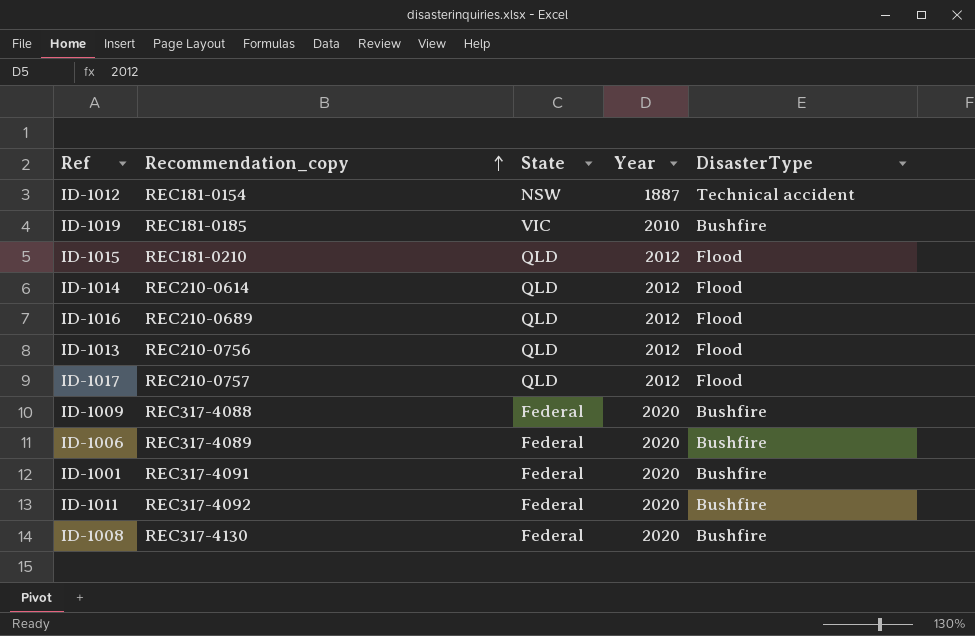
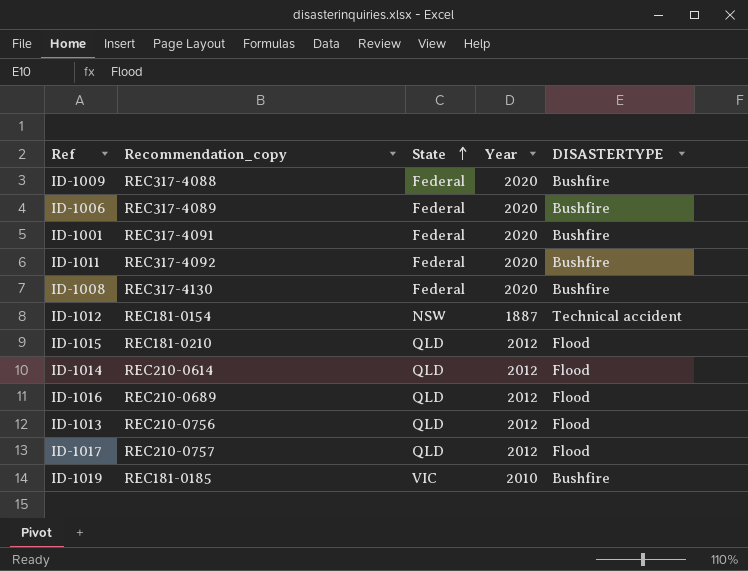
row order: Recommendation_copy ascending -> State ascending
column name: DisasterType -> DISASTERTYPE

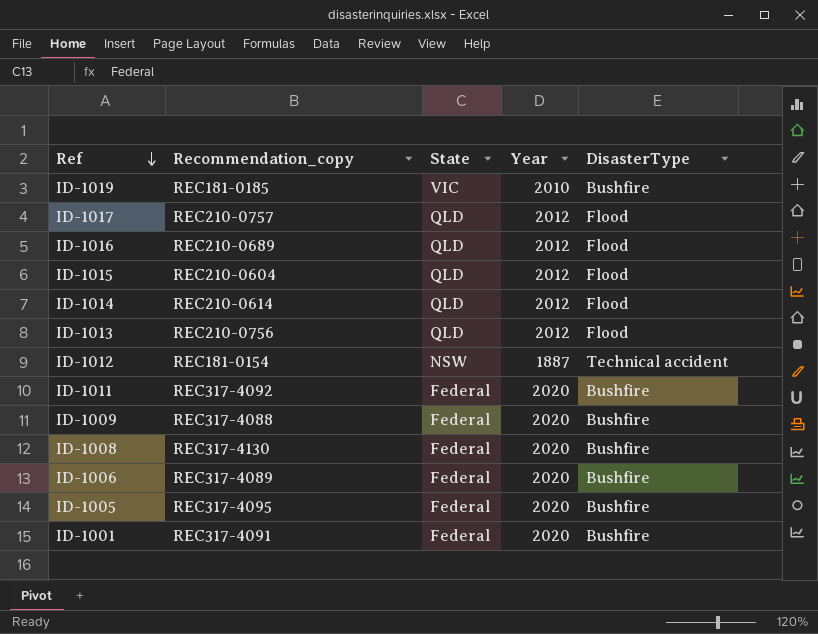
row order: State ascending -> Ref descending
column name: DISASTERTYPE -> DisasterType
ID-1015 | Recommendation_copy: REC181-0210 -> REC210-0604
row ID-1005: none -> REC317-4095 | Federal | 2020 | Bushfire

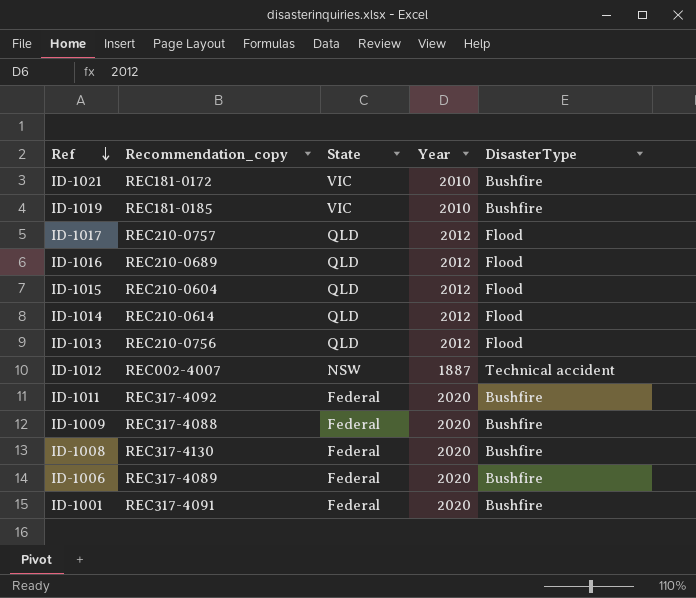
row ID-1005: REC317-4095 | Federal | 2020 | Bushfire -> none
row ID-1021: none -> REC181-0172 | VIC | 2010 | Bushfire
ID-1012 | Recommendation_copy: REC181-0154 -> REC002-4007

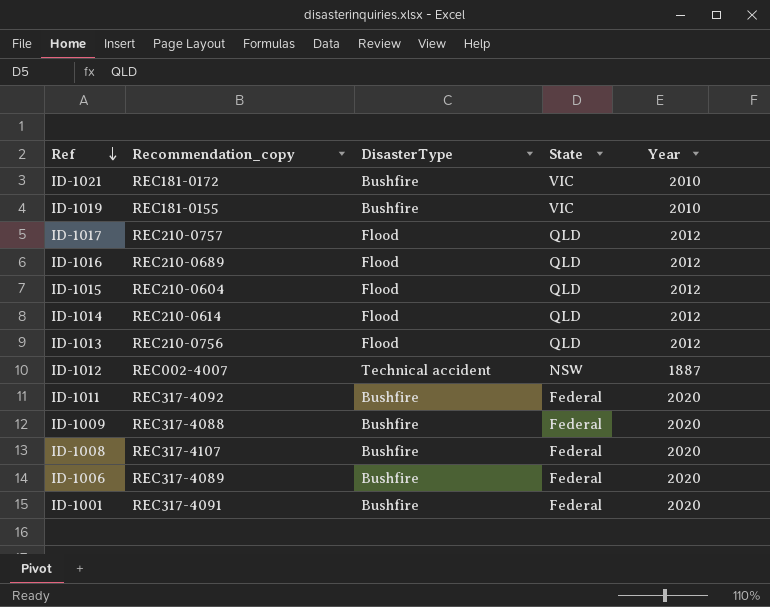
column DisasterType | position: 5 -> 3
ID-1019 | Recommendation_copy: REC181-0185 -> REC181-0155
ID-1008 | Recommendation_copy: REC317-4130 -> REC317-4107

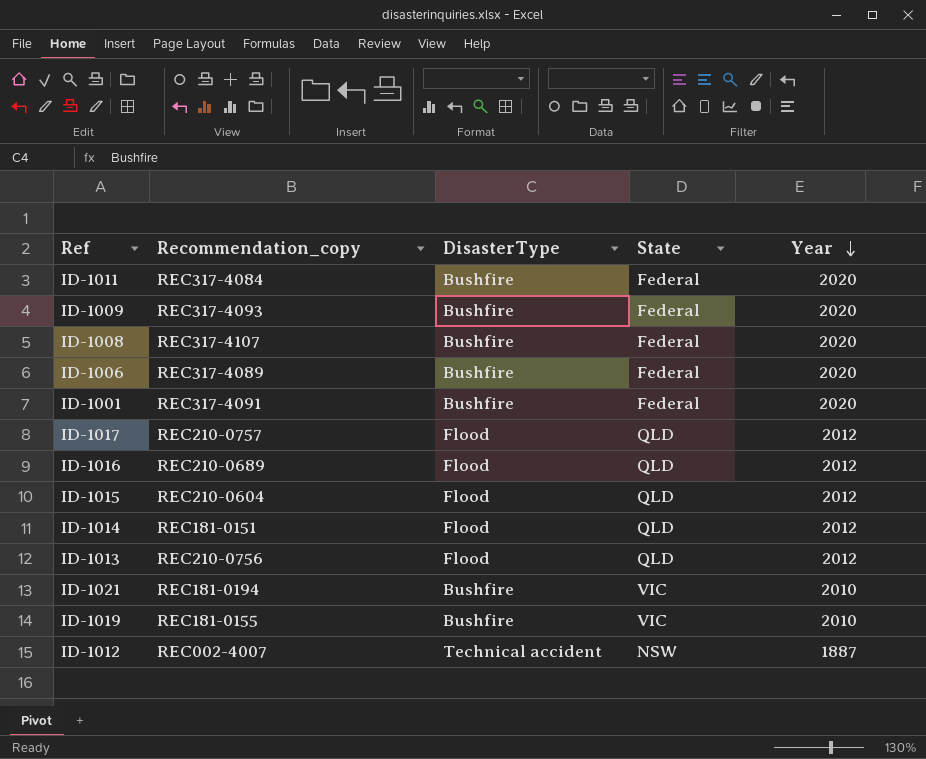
row order: Ref descending -> Year descending
ID-1011 | Recommendation_copy: REC317-4092 -> REC317-4084
ID-1009 | Recommendation_copy: REC317-4088 -> REC317-4093
ID-1014 | Recommendation_copy: REC210-0614 -> REC181-0151
ID-1021 | Recommendation_copy: REC181-0172 -> REC181-0194

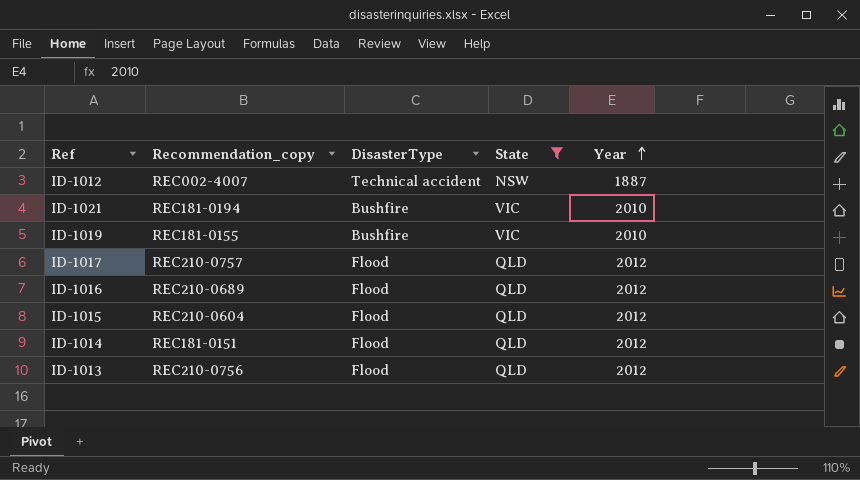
filter: none -> State != Federal
row order: Year descending -> Year ascending

